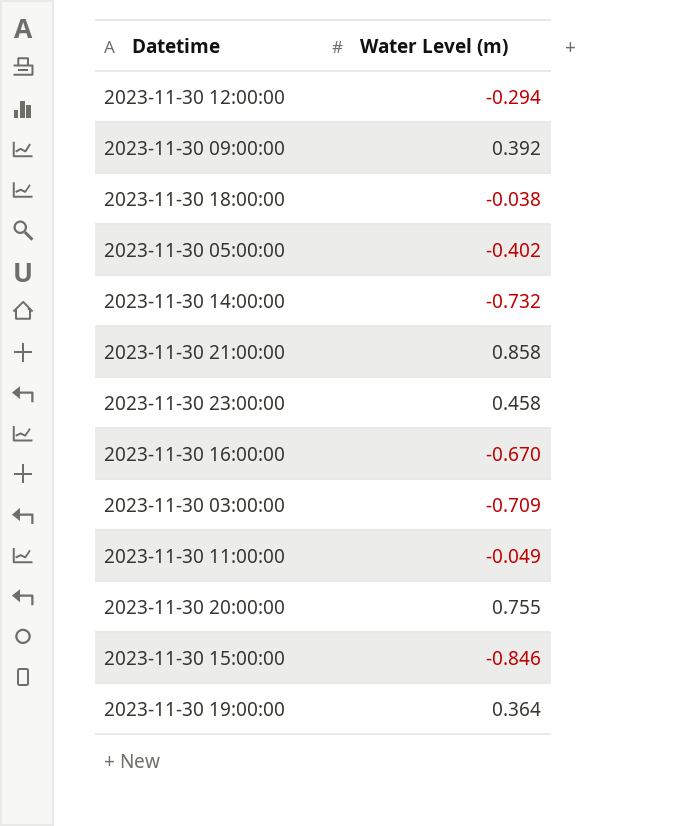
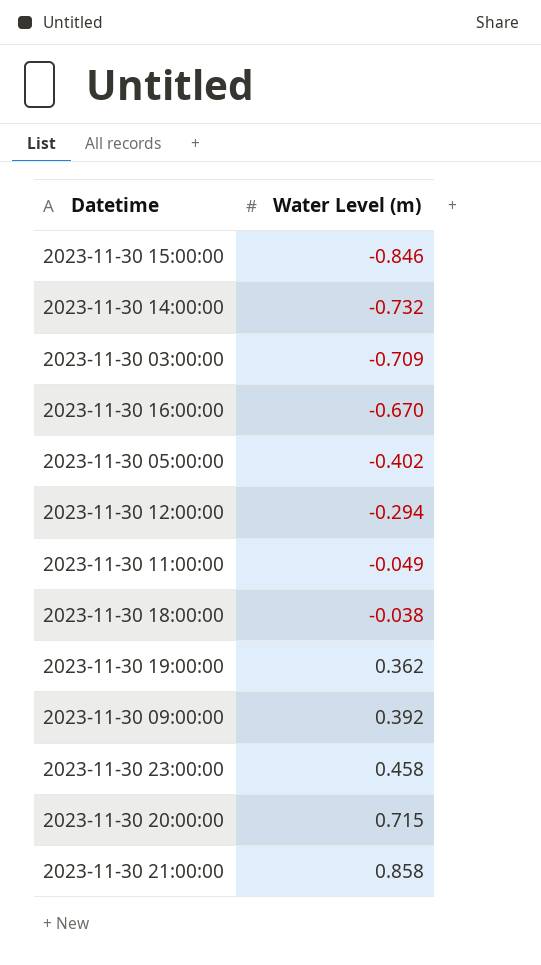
row order: none -> Water Level (m) ascending
2023-11-30 19:00:00 | Water Level (m): 0.364 -> 0.362
2023-11-30 20:00:00 | Water Level (m): 0.755 -> 0.715

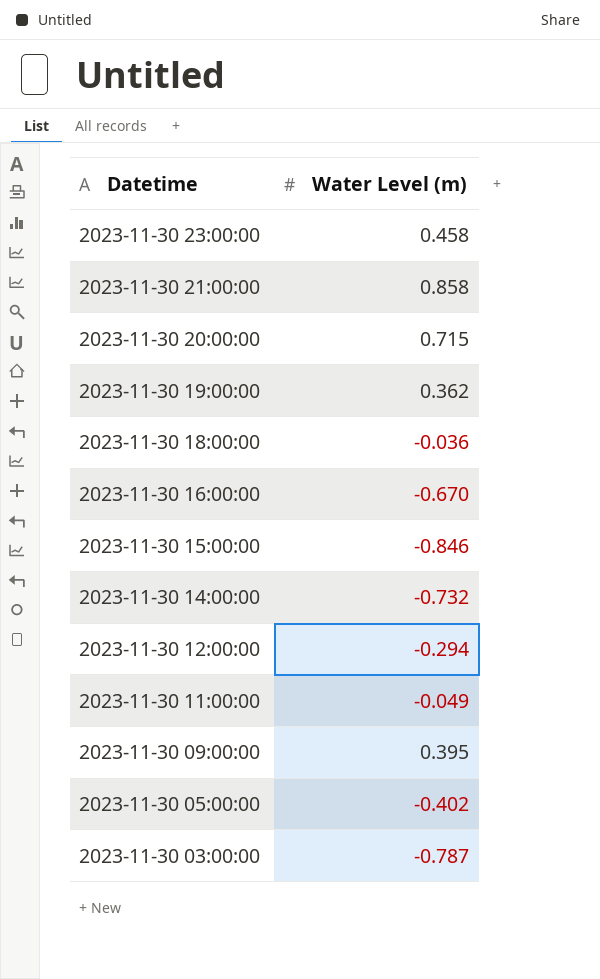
row order: Water Level (m) ascending -> Datetime descending
2023-11-30 18:00:00 | Water Level (m): -0.038 -> -0.036
2023-11-30 09:00:00 | Water Level (m): 0.392 -> 0.395
2023-11-30 03:00:00 | Water Level (m): -0.709 -> -0.787

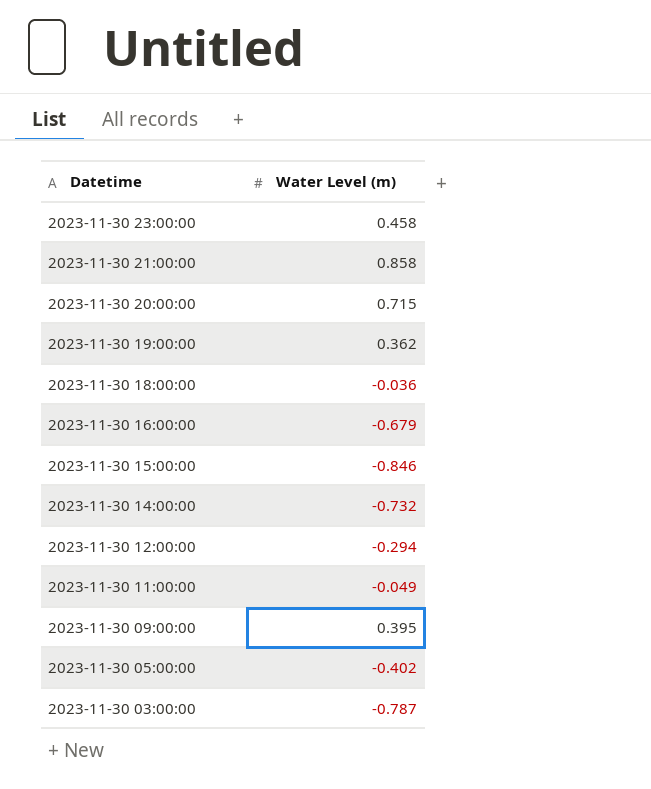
2023-11-30 16:00:00 | Water Level (m): -0.670 -> -0.679

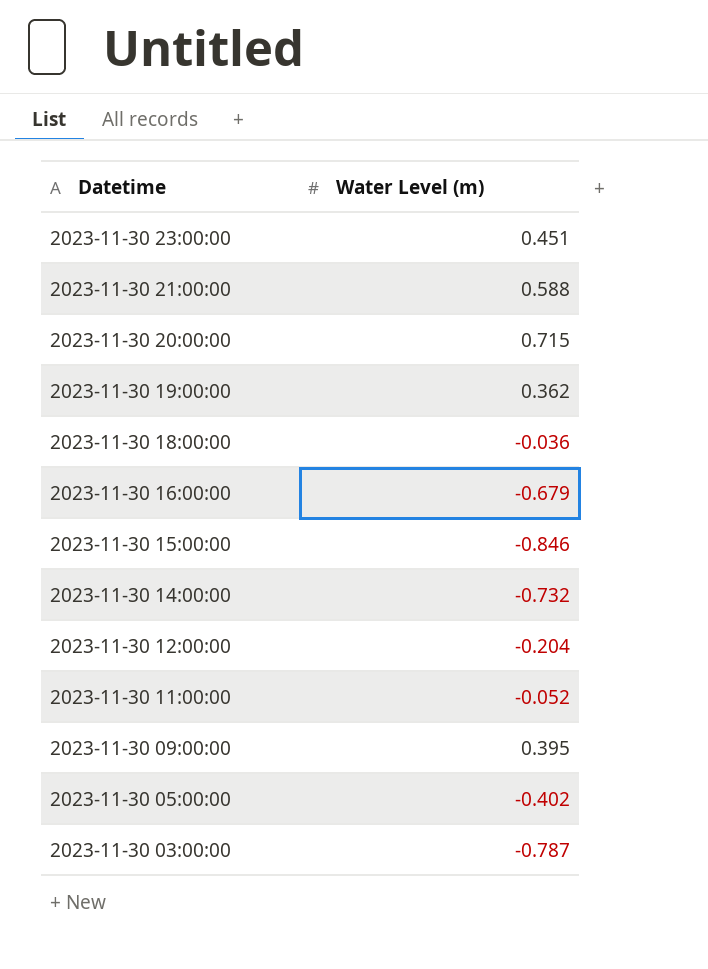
2023-11-30 23:00:00 | Water Level (m): 0.458 -> 0.451
2023-11-30 21:00:00 | Water Level (m): 0.858 -> 0.588
2023-11-30 12:00:00 | Water Level (m): -0.294 -> -0.204
2023-11-30 11:00:00 | Water Level (m): -0.049 -> -0.052

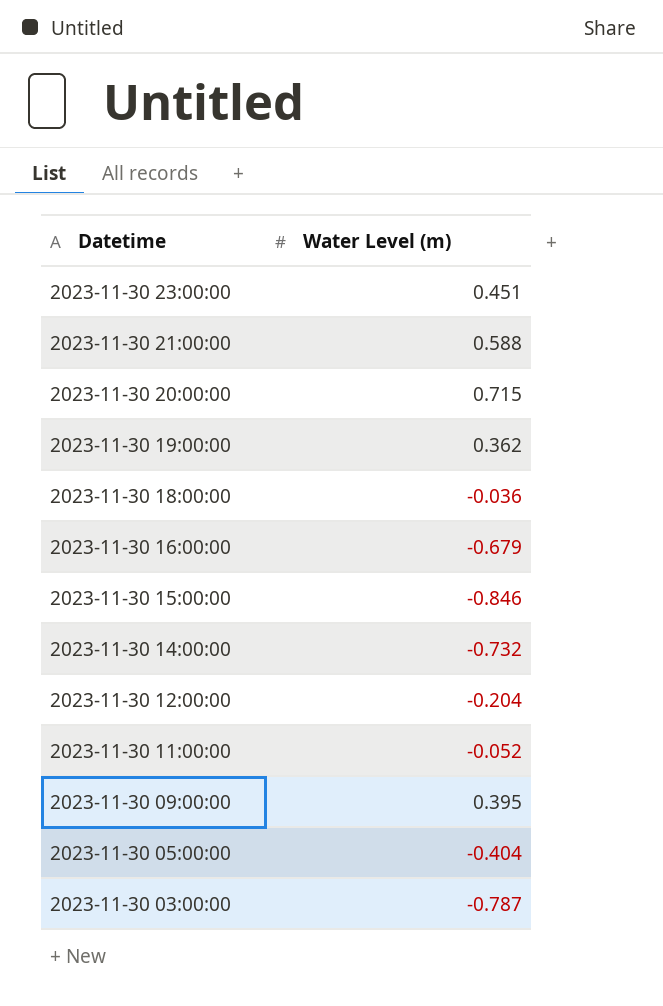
2023-11-30 05:00:00 | Water Level (m): -0.402 -> -0.404

